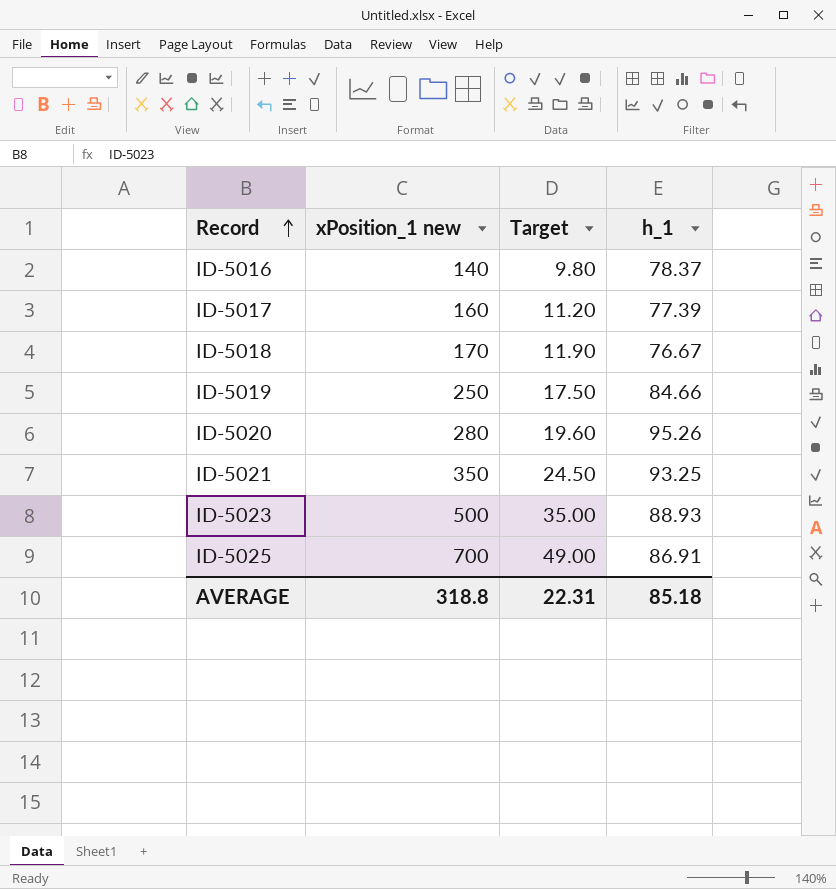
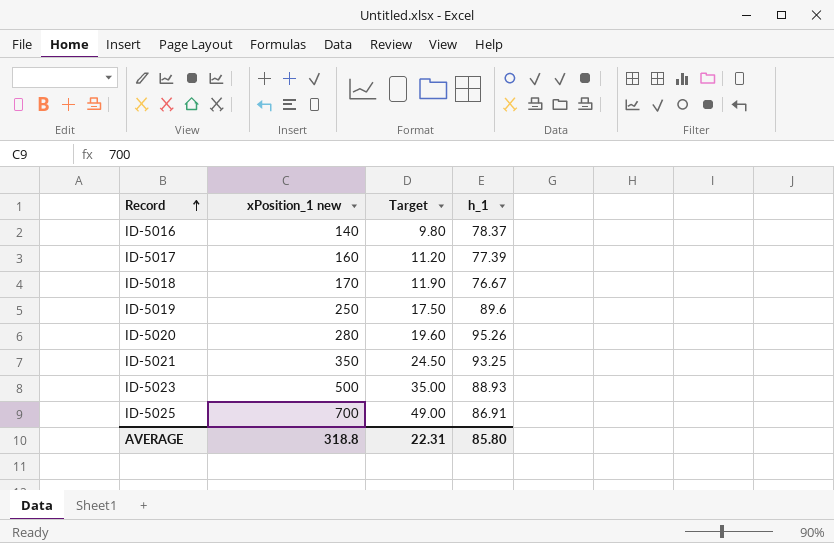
ID-5019 | h_1: 84.66 -> 89.6
AVERAGE | h_1: 85.18 -> 85.80

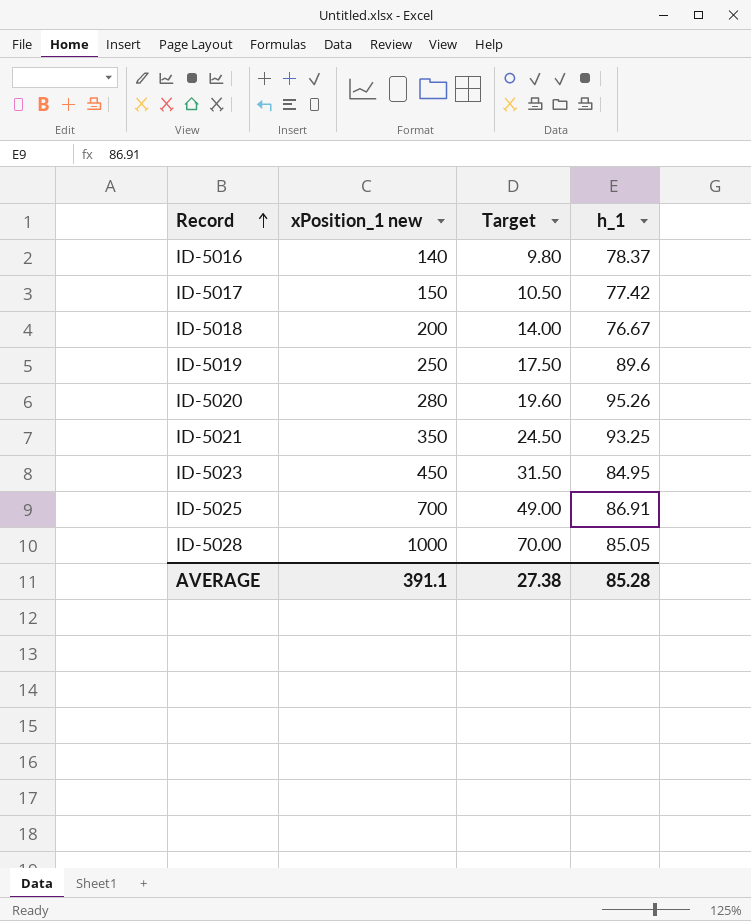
ID-5017 | xPosition_1 new: 160 -> 150
ID-5017 | Target: 11.20 -> 10.50
ID-5017 | h_1: 77.39 -> 77.42
ID-5018 | xPosition_1 new: 170 -> 200
ID-5018 | Target: 11.90 -> 14.00
ID-5023 | xPosition_1 new: 500 -> 450
ID-5023 | Target: 35.00 -> 31.50
ID-5023 | h_1: 88.93 -> 84.95
row ID-5028: none -> 1000 | 70.00 | 85.05
AVERAGE | xPosition_1 new: 318.8 -> 391.1
AVERAGE | Target: 22.31 -> 27.38
AVERAGE | h_1: 85.80 -> 85.28

